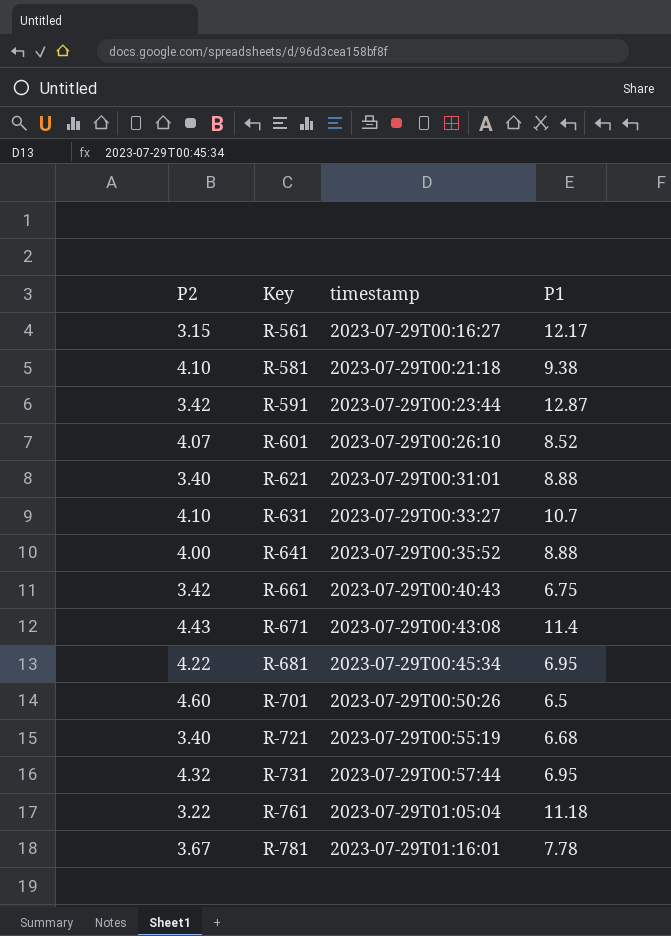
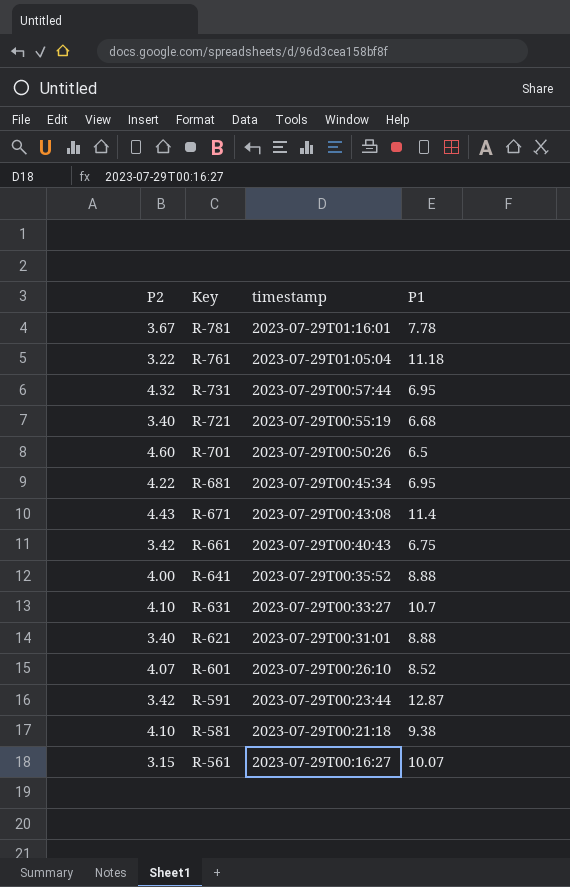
row order: Key ascending -> Key descending
R-561 | P1: 12.17 -> 10.07

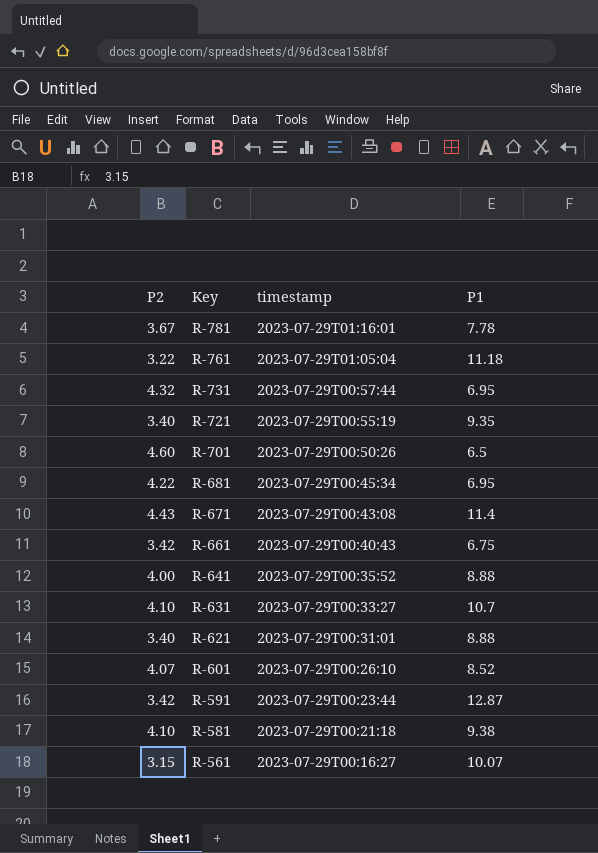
R-721 | P1: 6.68 -> 9.35

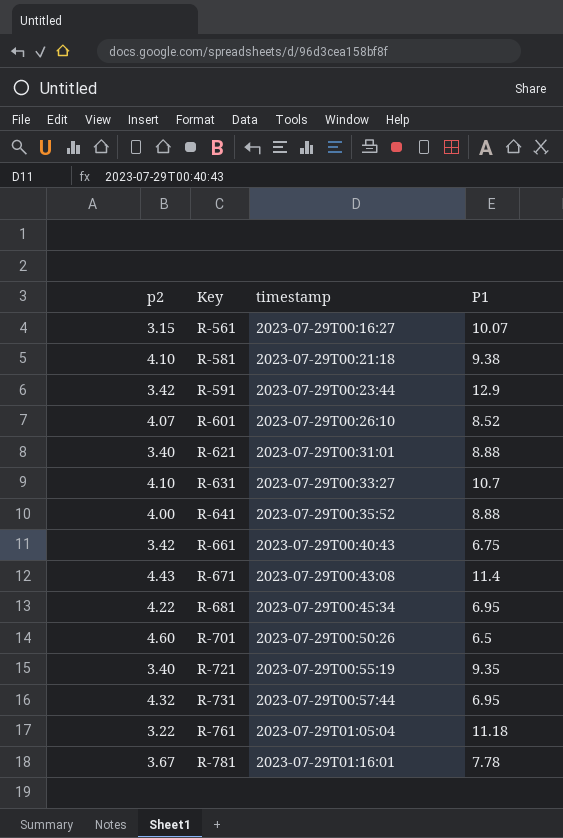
row order: Key descending -> Key ascending
column name: P2 -> p2
R-591 | P1: 12.87 -> 12.9

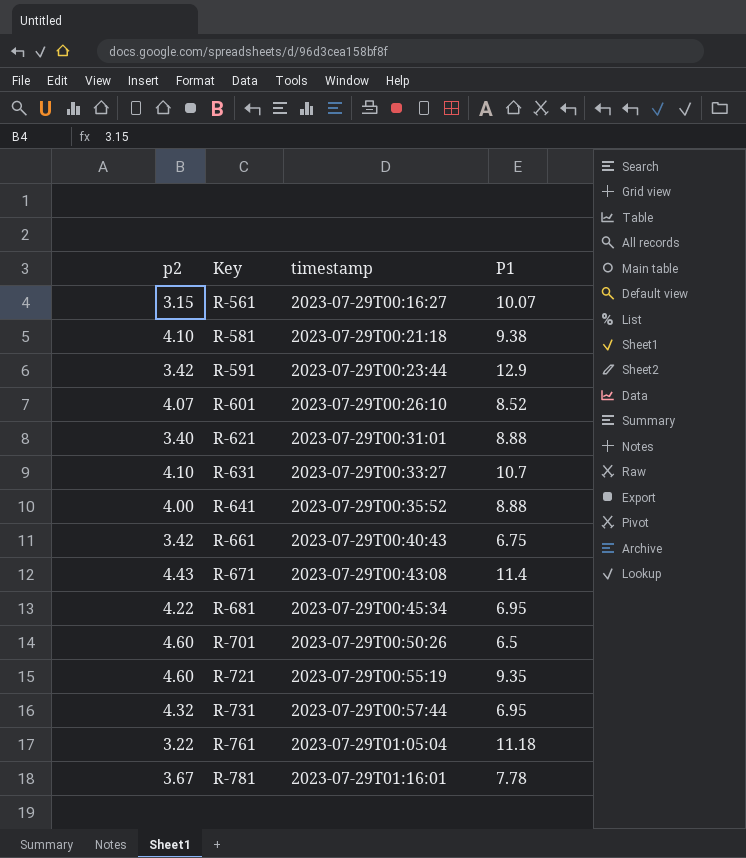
R-721 | p2: 3.40 -> 4.60

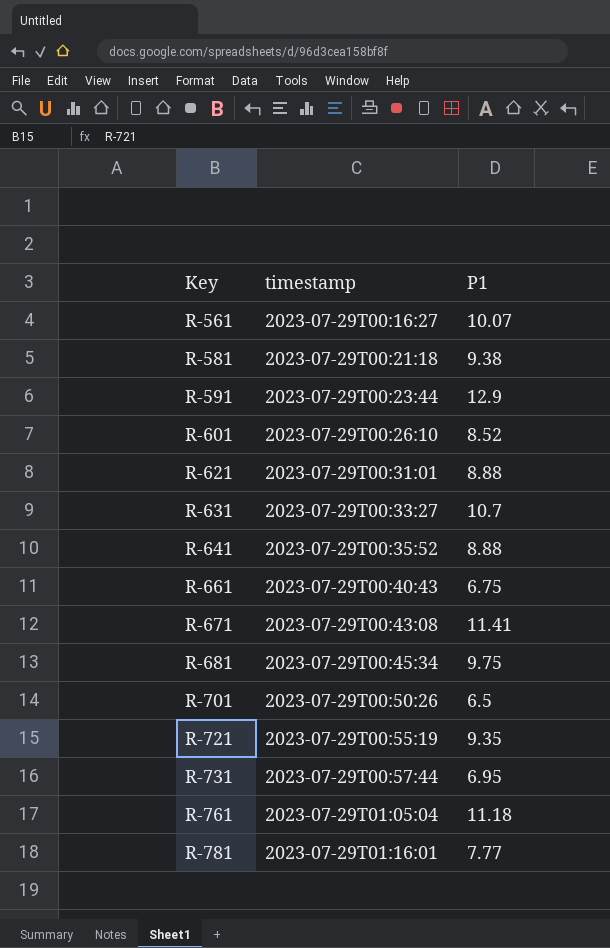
column p2 | position: 1 -> none
R-671 | P1: 11.4 -> 11.41
R-681 | P1: 6.95 -> 9.75
R-781 | P1: 7.78 -> 7.77

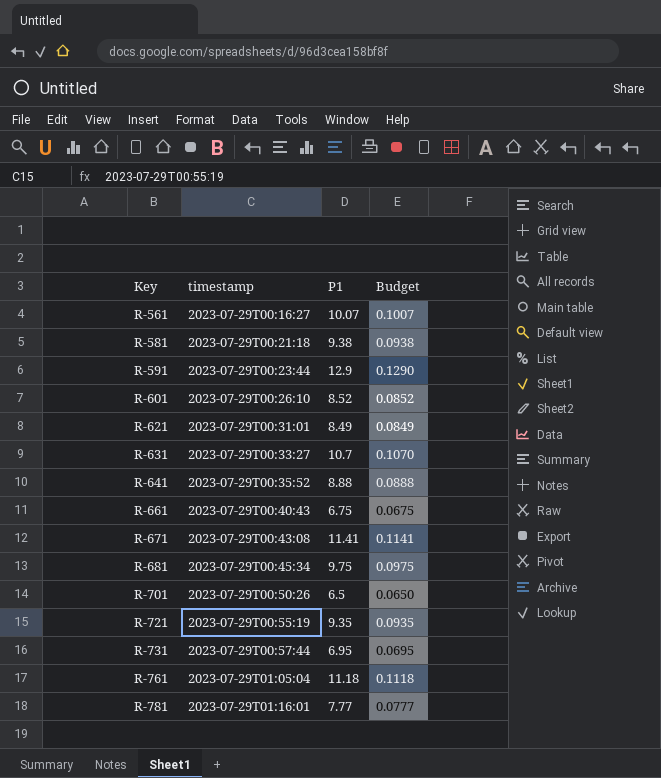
column Budget | formula: none -> [P1] * 0.01
R-621 | P1: 8.88 -> 8.49

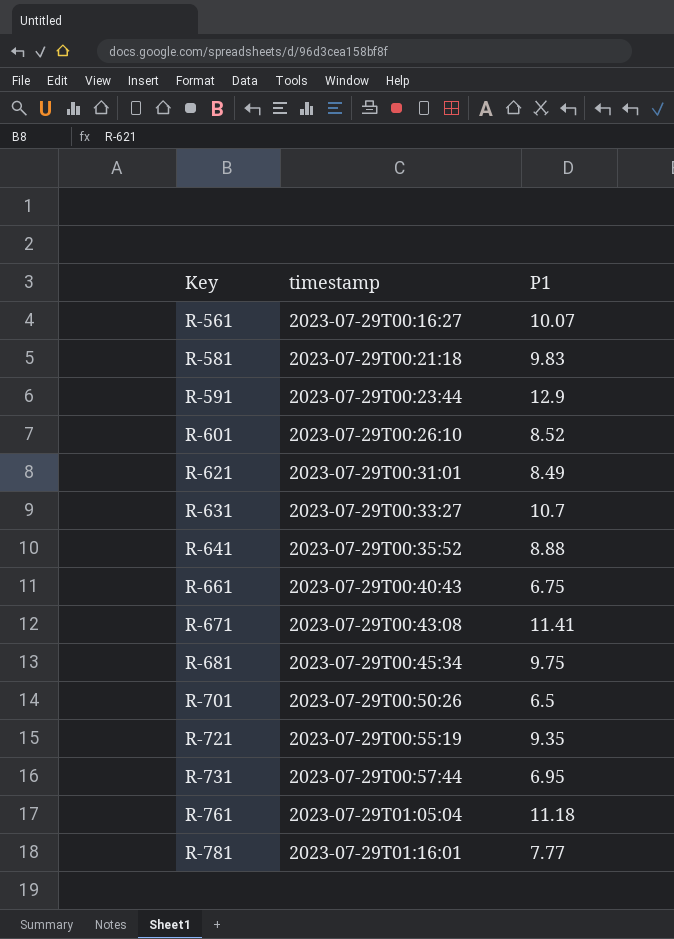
column Budget | formula: [P1] * 0.01 -> none
R-581 | P1: 9.38 -> 9.83

